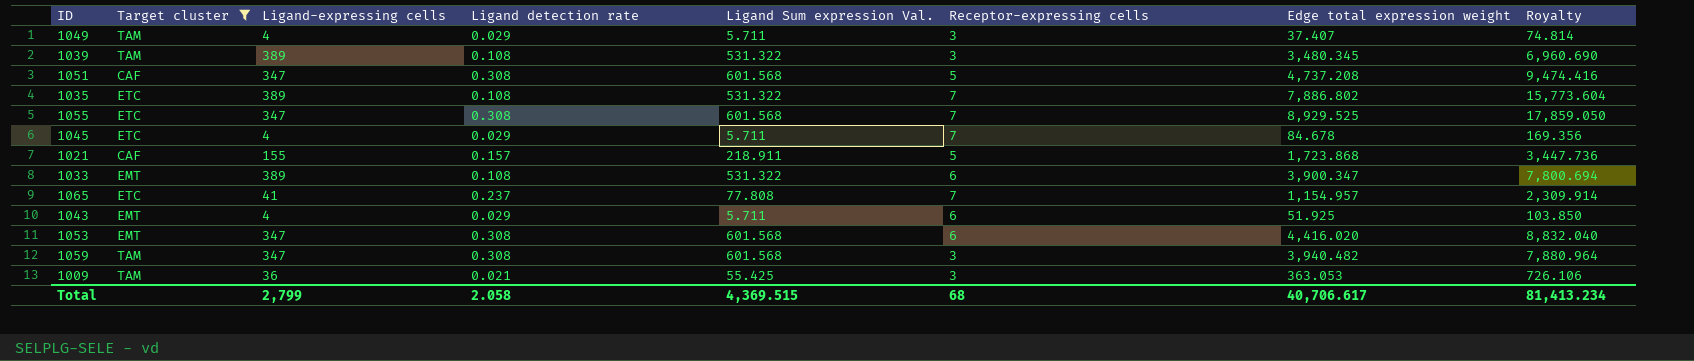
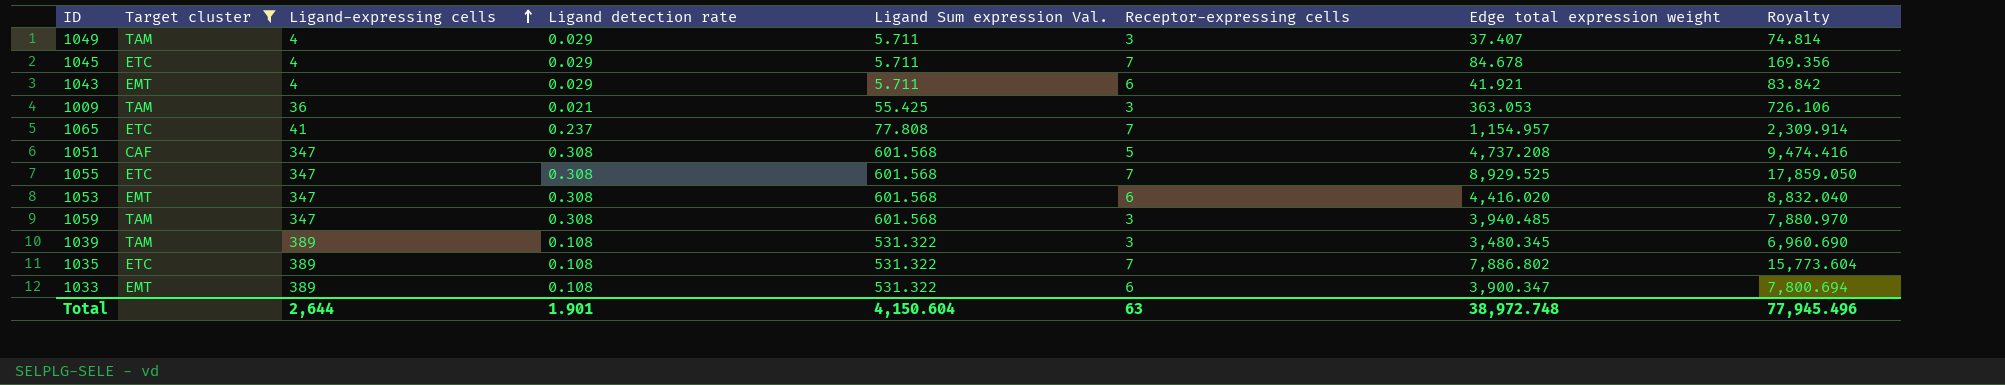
row order: none -> Ligand-expressing cells ascending
row 1021: CAF | 155 | 0.157 | 218.911 | 5 | 1,723.868 | 3,447.736 -> none
1043 | Edge total expression weight: 51.925 -> 41.921
1043 | Royalty: 103.850 -> 83.842
1059 | Edge total expression weight: 3,940.482 -> 3,940.485
1059 | Royalty: 7,880.964 -> 7,880.970
Total | Ligand-expressing cells: 2,799 -> 2,644
Total | Ligand detection rate: 2.058 -> 1.901
Total | Ligand Sum expression Val.: 4,369.515 -> 4,150.604
Total | Receptor-expressing cells: 68 -> 63
Total | Edge total expression weight: 40,706.617 -> 38,972.748
Total | Royalty: 81,413.234 -> 77,945.496

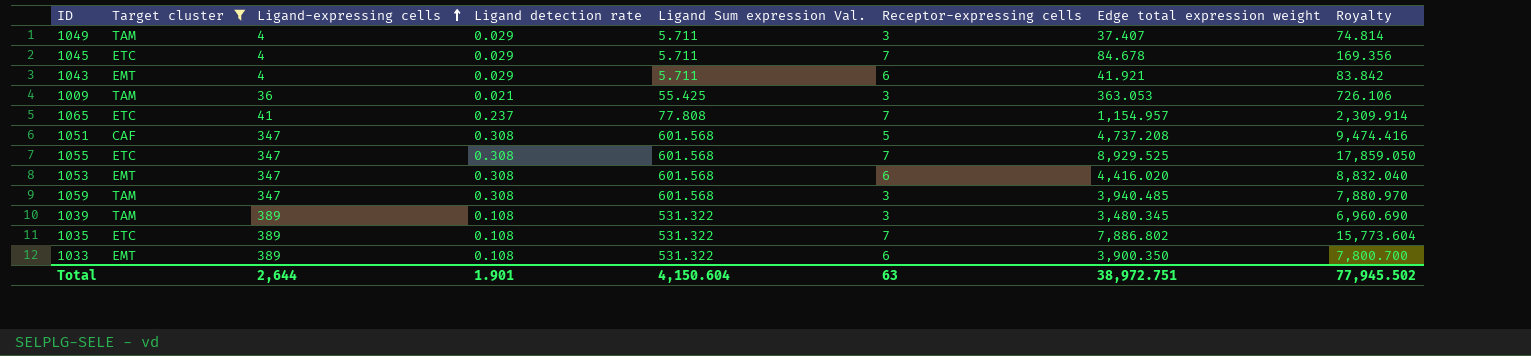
1033 | Edge total expression weight: 3,900.347 -> 3,900.350
1033 | Royalty: 7,800.694 -> 7,800.700
Total | Edge total expression weight: 38,972.748 -> 38,972.751
Total | Royalty: 77,945.496 -> 77,945.502

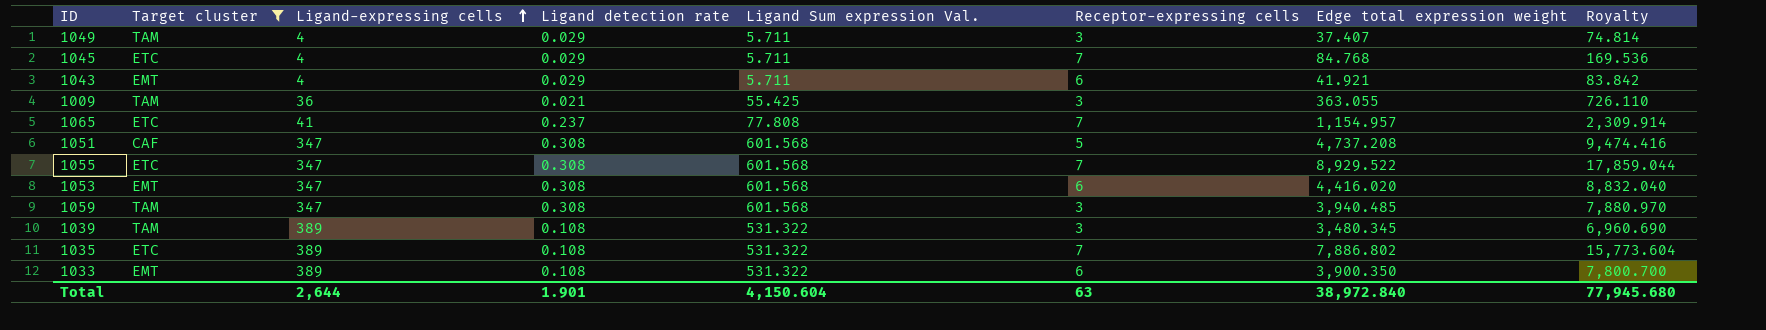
1045 | Edge total expression weight: 84.678 -> 84.768
1045 | Royalty: 169.356 -> 169.536
1009 | Edge total expression weight: 363.053 -> 363.055
1009 | Royalty: 726.106 -> 726.110
1055 | Edge total expression weight: 8,929.525 -> 8,929.522
1055 | Royalty: 17,859.050 -> 17,859.044
Total | Edge total expression weight: 38,972.751 -> 38,972.840
Total | Royalty: 77,945.502 -> 77,945.680

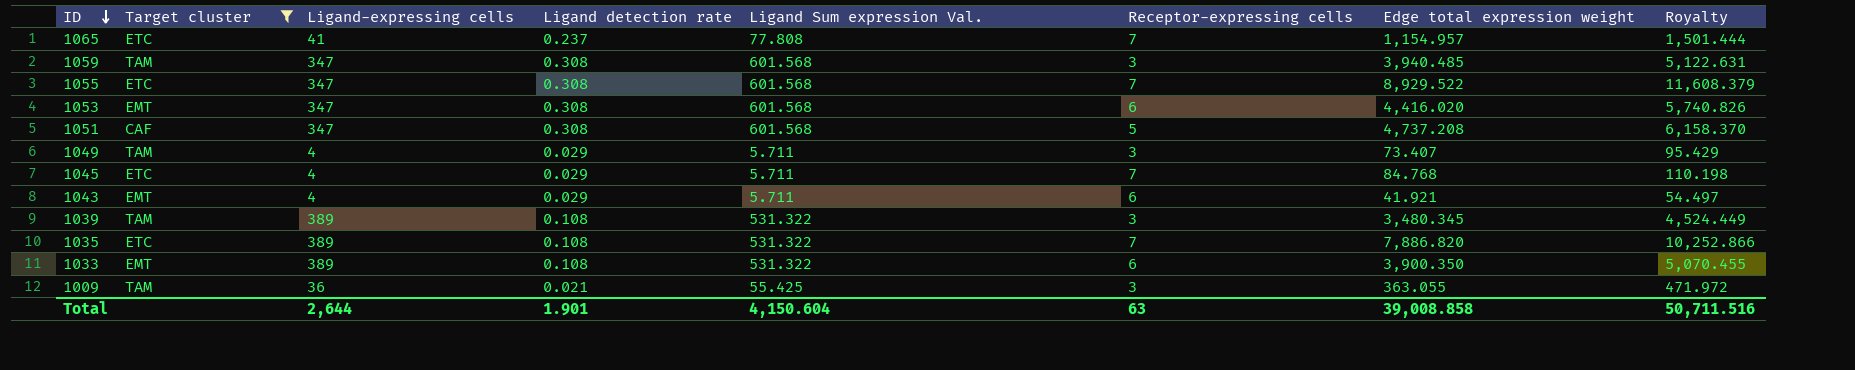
row order: Ligand-expressing cells ascending -> ID descending
column Royalty | formula: [Edge total expression weight] * 2 -> [Edge total expression weight] * 1.3
1049 | Edge total expression weight: 37.407 -> 73.407
1035 | Edge total expression weight: 7,886.802 -> 7,886.820
Total | Edge total expression weight: 38,972.840 -> 39,008.858
Total | Royalty: 77,945.680 -> 50,711.516

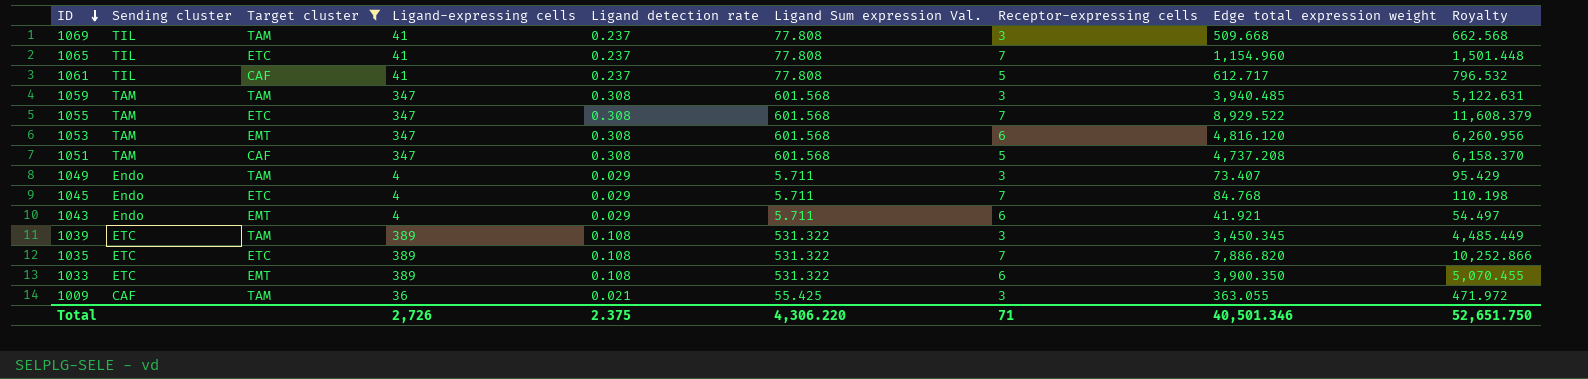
column Sending cluster | position: none -> 2
row 1069: none -> TIL | TAM | 41 | 0.237 | 77.808 | 3 | 509.668 | 662.568
1065 | Edge total expression weight: 1,154.957 -> 1,154.960
1065 | Royalty: 1,501.444 -> 1,501.448
row 1061: none -> TIL | CAF | 41 | 0.237 | 77.808 | 5 | 612.717 | 796.532
1053 | Edge total expression weight: 4,416.020 -> 4,816.120
1053 | Royalty: 5,740.826 -> 6,260.956
1039 | Edge total expression weight: 3,480.345 -> 3,450.345
1039 | Royalty: 4,524.449 -> 4,485.449
Total | Ligand-expressing cells: 2,644 -> 2,726
Total | Ligand detection rate: 1.901 -> 2.375
Total | Ligand Sum expression Val.: 4,150.604 -> 4,306.220
Total | Receptor-expressing cells: 63 -> 71
Total | Edge total expression weight: 39,008.858 -> 40,501.346
Total | Royalty: 50,711.516 -> 52,651.750

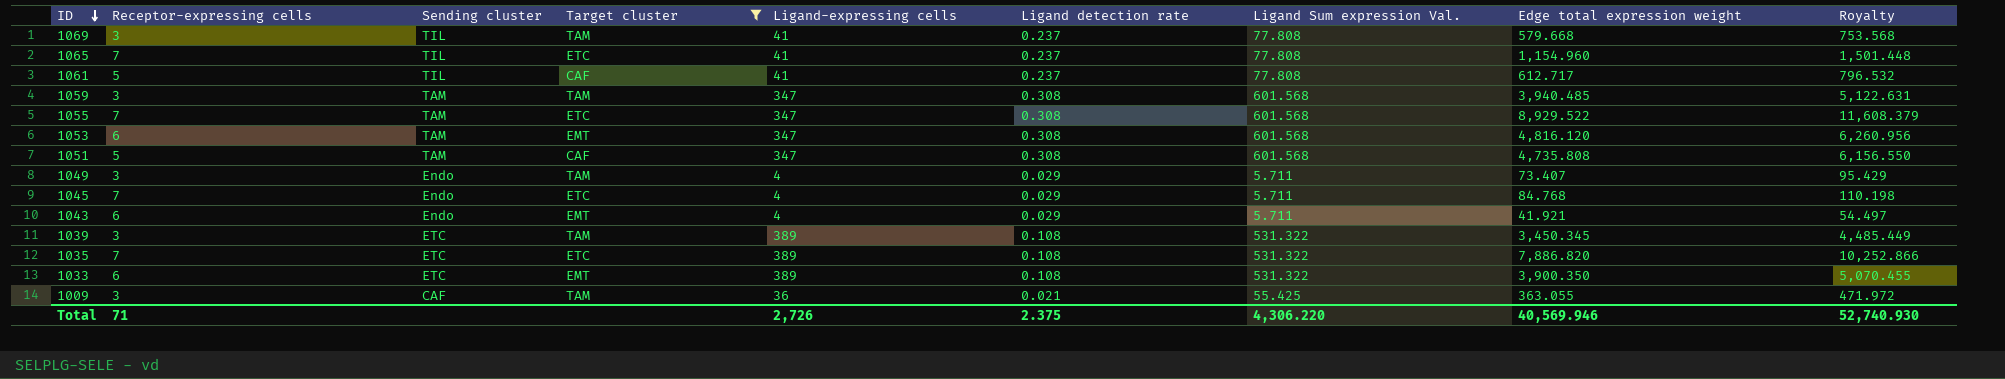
column Receptor-expressing cells | position: 7 -> 2
1069 | Edge total expression weight: 509.668 -> 579.668
1069 | Royalty: 662.568 -> 753.568
1051 | Edge total expression weight: 4,737.208 -> 4,735.808
1051 | Royalty: 6,158.370 -> 6,156.550
Total | Edge total expression weight: 40,501.346 -> 40,569.946
Total | Royalty: 52,651.750 -> 52,740.930

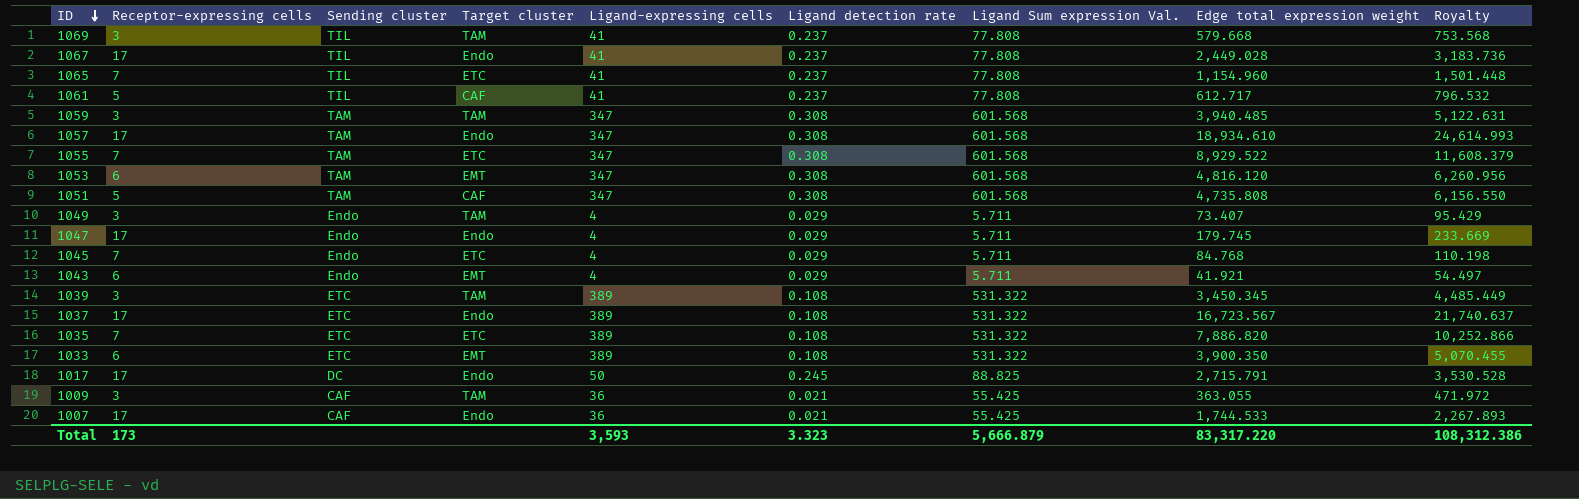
filter: Target cluster != Endo -> none
Total | Receptor-expressing cells: 71 -> 173
Total | Ligand-expressing cells: 2,726 -> 3,593
Total | Ligand detection rate: 2.375 -> 3.323
Total | Ligand Sum expression Val.: 4,306.220 -> 5,666.879
Total | Edge total expression weight: 40,569.946 -> 83,317.220
Total | Royalty: 52,740.930 -> 108,312.386

